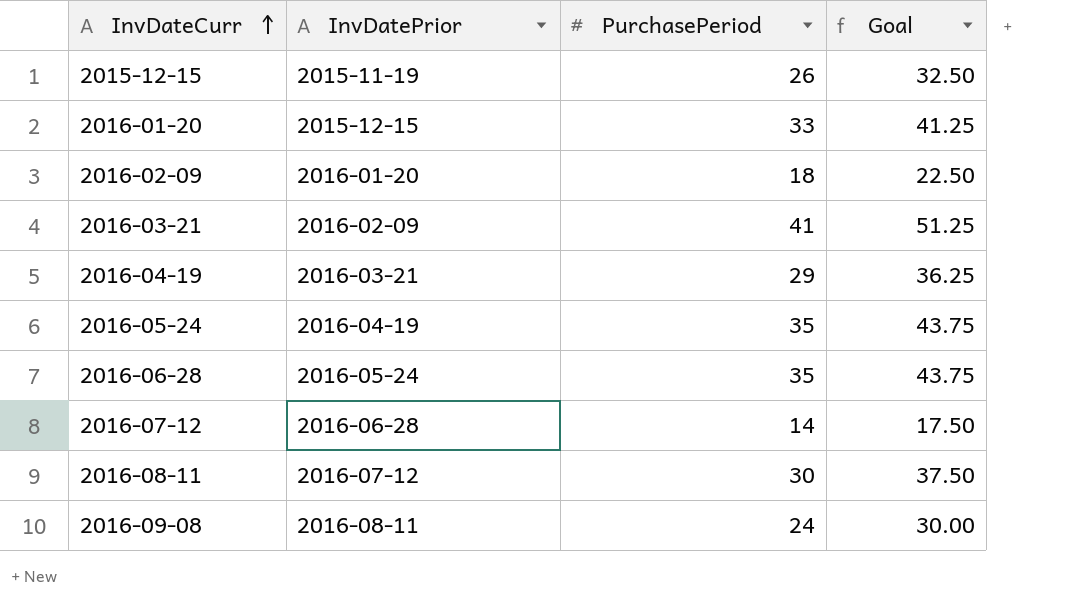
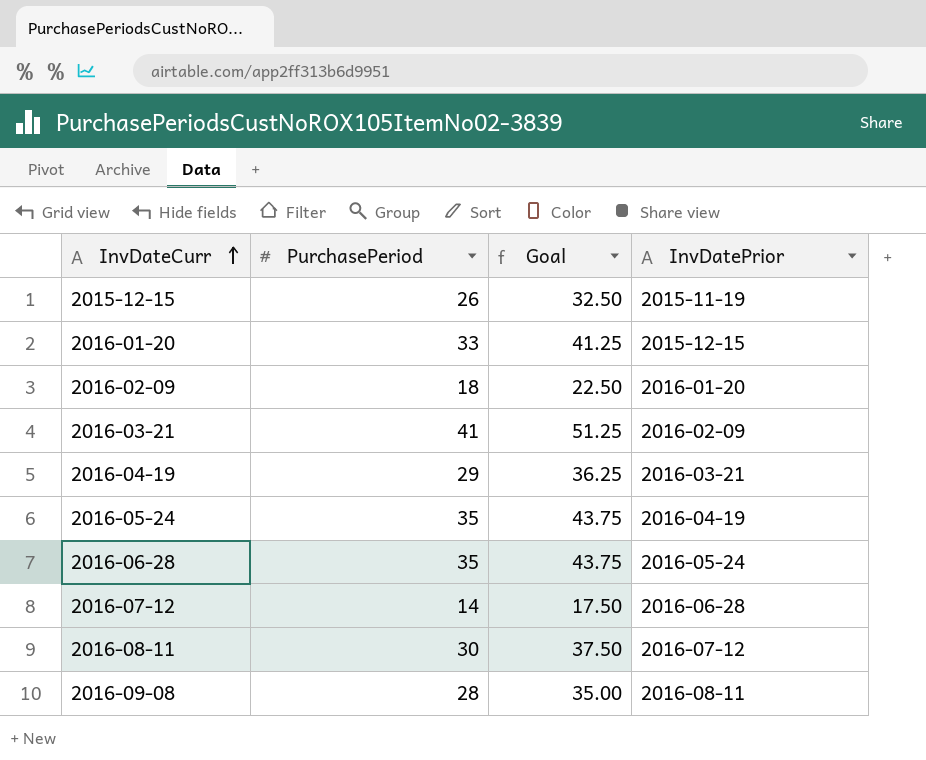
column InvDatePrior | position: 2 -> 4
2016-09-08 | PurchasePeriod: 24 -> 28
2016-09-08 | Goal: 30.00 -> 35.00

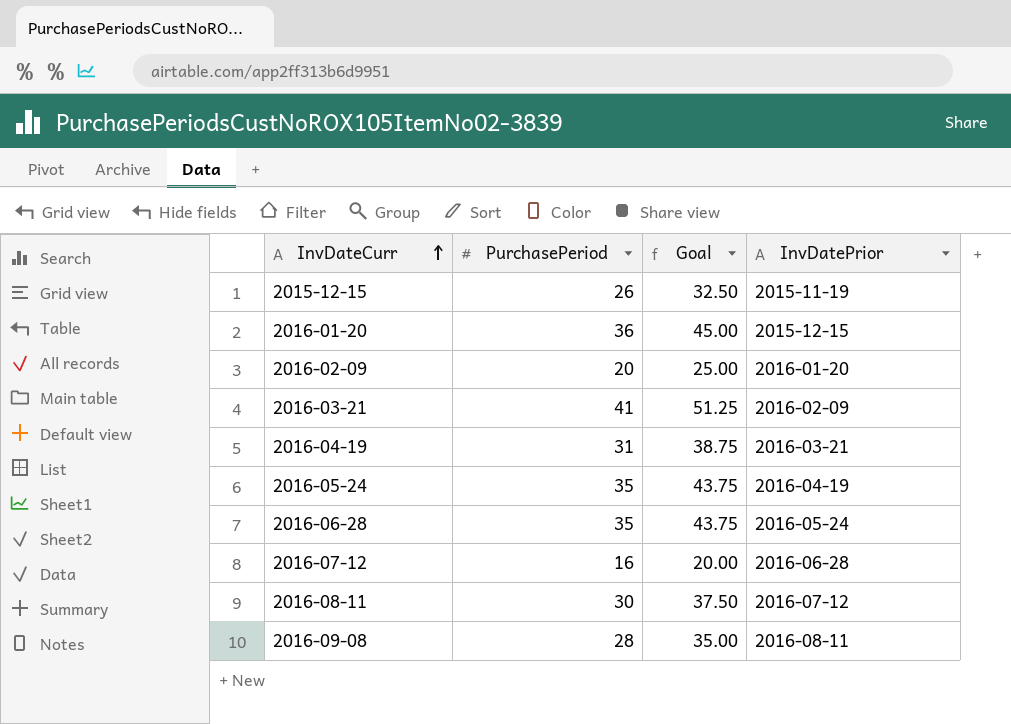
2016-01-20 | PurchasePeriod: 33 -> 36
2016-01-20 | Goal: 41.25 -> 45.00
2016-02-09 | PurchasePeriod: 18 -> 20
2016-02-09 | Goal: 22.50 -> 25.00
2016-04-19 | PurchasePeriod: 29 -> 31
2016-04-19 | Goal: 36.25 -> 38.75
2016-07-12 | PurchasePeriod: 14 -> 16
2016-07-12 | Goal: 17.50 -> 20.00

